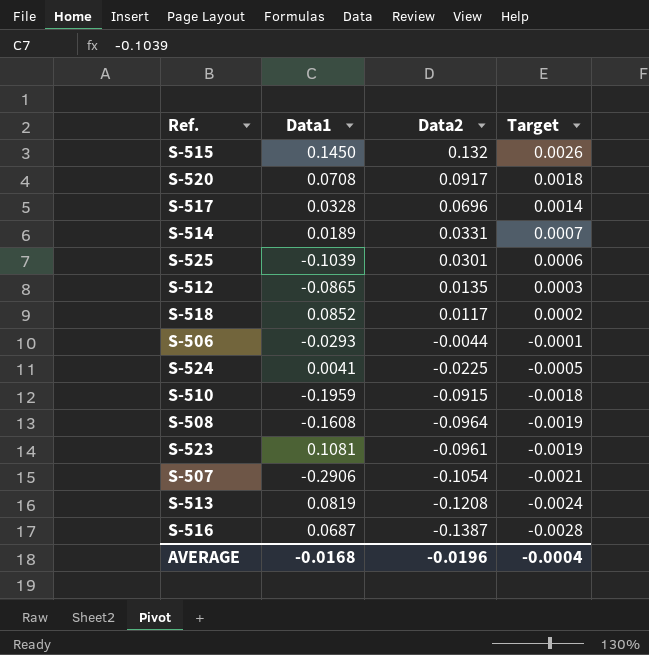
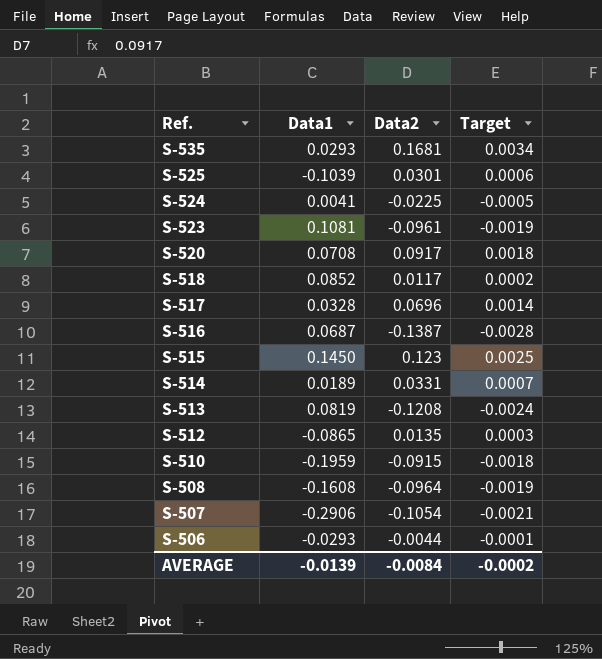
row order: Target descending -> Ref. descending
row S-535: none -> 0.0293 | 0.1681 | 0.0034
S-515 | Data2: 0.132 -> 0.123
S-515 | Target: 0.0026 -> 0.0025
AVERAGE | Data1: -0.0168 -> -0.0139
AVERAGE | Data2: -0.0196 -> -0.0084
AVERAGE | Target: -0.0004 -> -0.0002

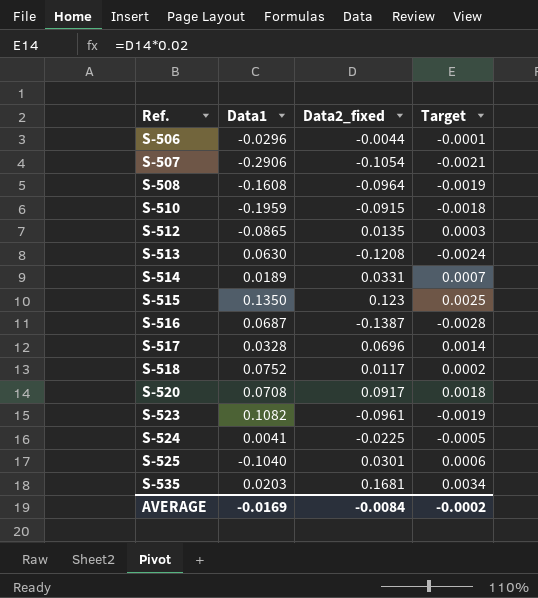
row order: Ref. descending -> Ref. ascending
column name: Data2 -> Data2_fixed
S-506 | Data1: -0.0293 -> -0.0296
S-513 | Data1: 0.0819 -> 0.0630
S-515 | Data1: 0.1450 -> 0.1350
S-518 | Data1: 0.0852 -> 0.0752
S-523 | Data1: 0.1081 -> 0.1082
S-525 | Data1: -0.1039 -> -0.1040
S-535 | Data1: 0.0293 -> 0.0203
AVERAGE | Data1: -0.0139 -> -0.0169

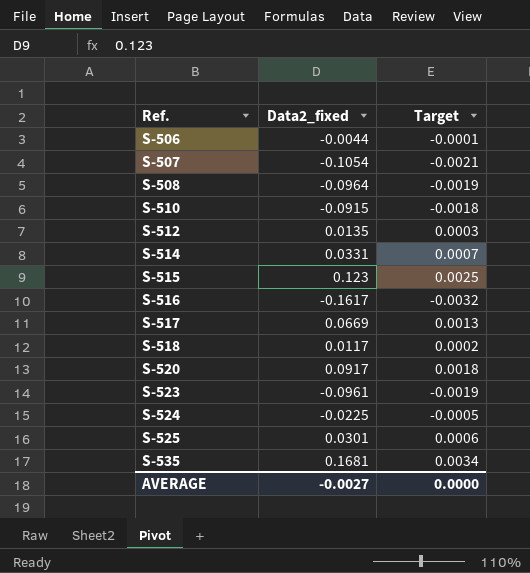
column Data1 | position: 2 -> none
row S-513: 0.0630 | -0.1208 | -0.0024 -> none
S-516 | Data2_fixed: -0.1387 -> -0.1617
S-516 | Target: -0.0028 -> -0.0032
S-517 | Data2_fixed: 0.0696 -> 0.0669
S-517 | Target: 0.0014 -> 0.0013
AVERAGE | Data2_fixed: -0.0084 -> -0.0027
AVERAGE | Target: -0.0002 -> 0.0000

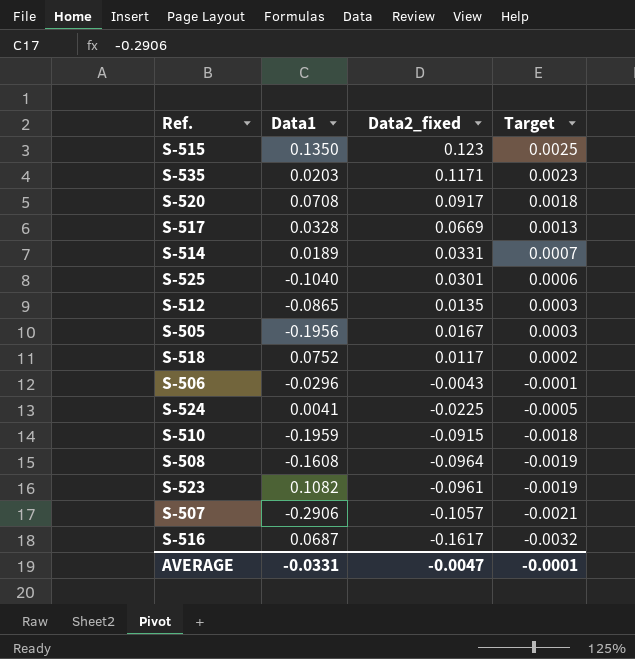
row order: Ref. ascending -> Target descending
column Data1 | position: none -> 2
S-535 | Data2_fixed: 0.1681 -> 0.1171
S-535 | Target: 0.0034 -> 0.0023
row S-505: none -> -0.1956 | 0.0167 | 0.0003
S-506 | Data2_fixed: -0.0044 -> -0.0043
S-507 | Data2_fixed: -0.1054 -> -0.1057
AVERAGE | Data2_fixed: -0.0027 -> -0.0047
AVERAGE | Target: 0.0000 -> -0.0001

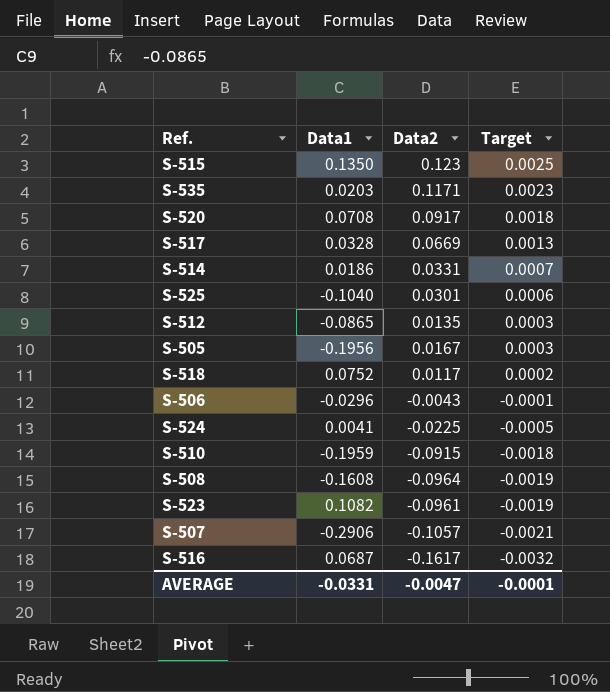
column name: Data2_fixed -> Data2
S-514 | Data1: 0.0189 -> 0.0186

